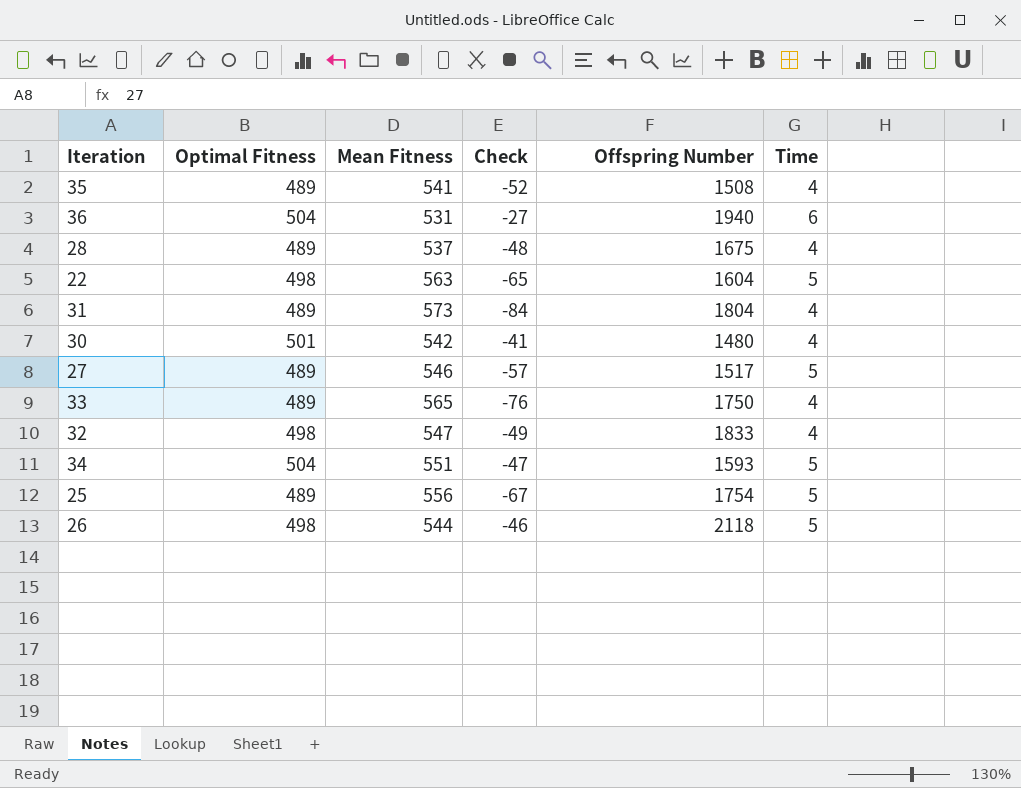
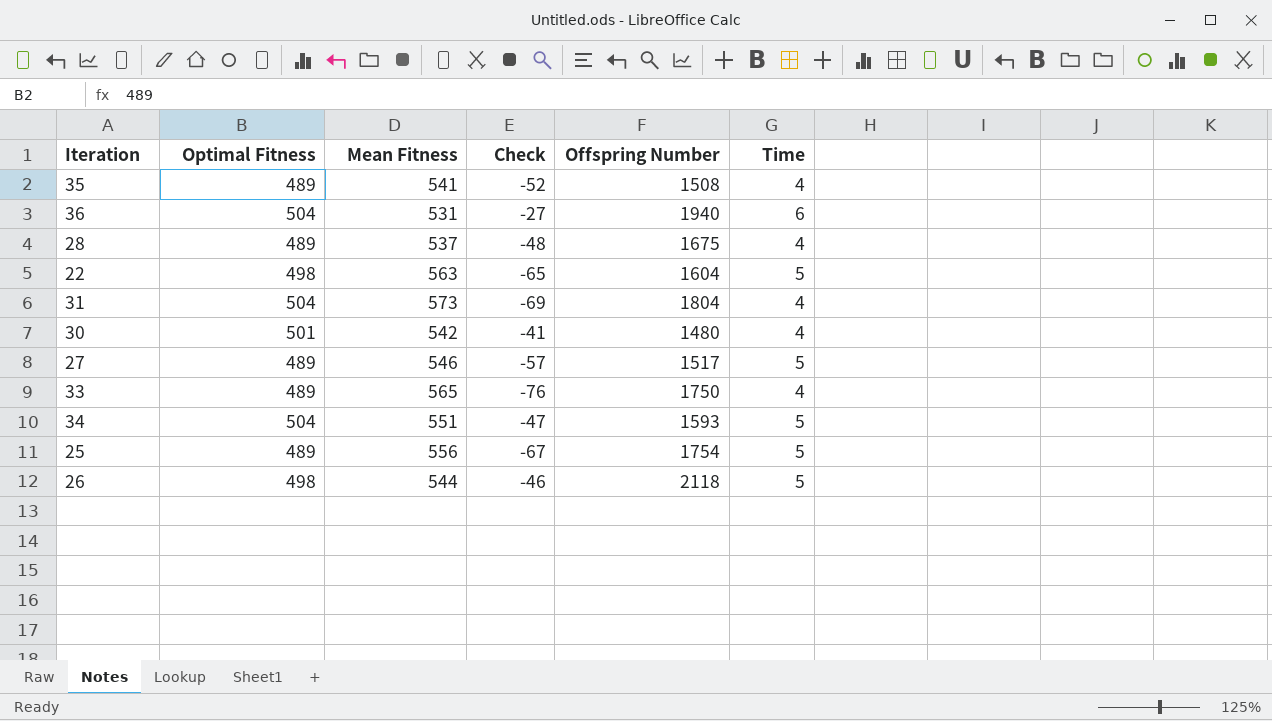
row 32: 498 | 547 | -49 | 1833 | 4 -> none
31 | Optimal Fitness: 489 -> 504
31 | Check: -84 -> -69

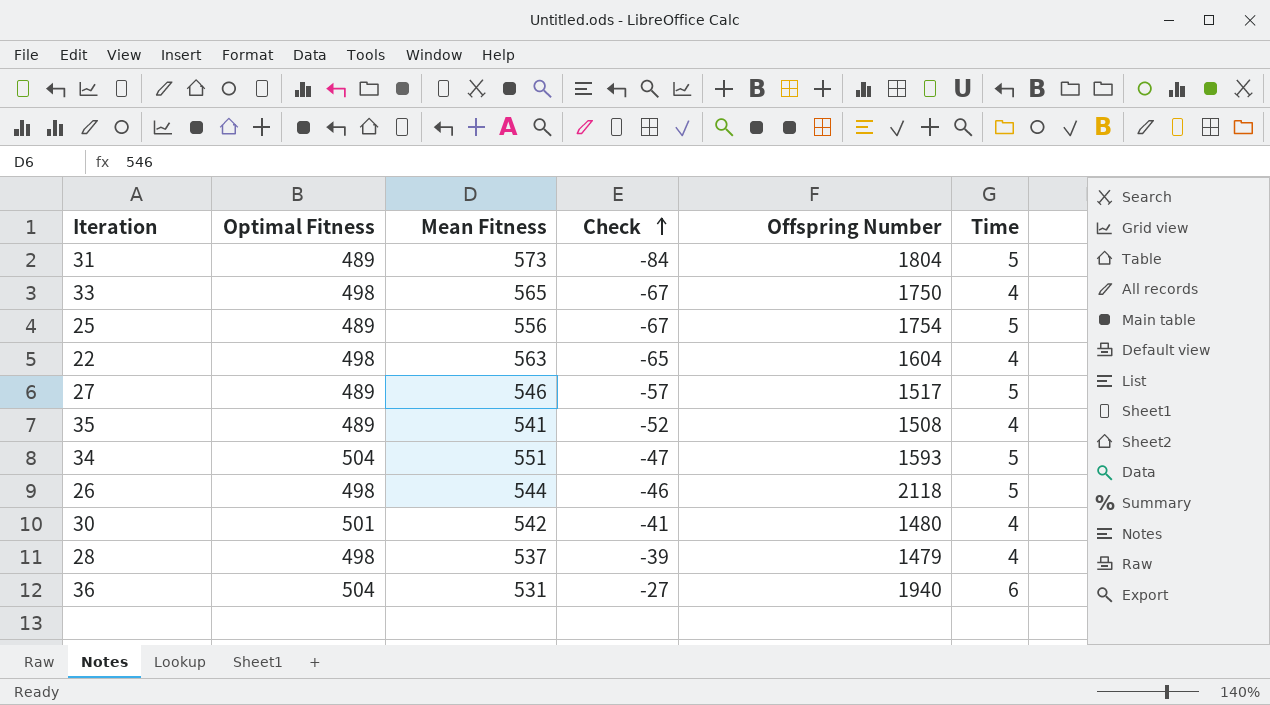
row order: none -> Check ascending
31 | Optimal Fitness: 504 -> 489
31 | Check: -69 -> -84
31 | Time: 4 -> 5
33 | Optimal Fitness: 489 -> 498
33 | Check: -76 -> -67
22 | Time: 5 -> 4
28 | Optimal Fitness: 489 -> 498
28 | Check: -48 -> -39
28 | Offspring Number: 1675 -> 1479

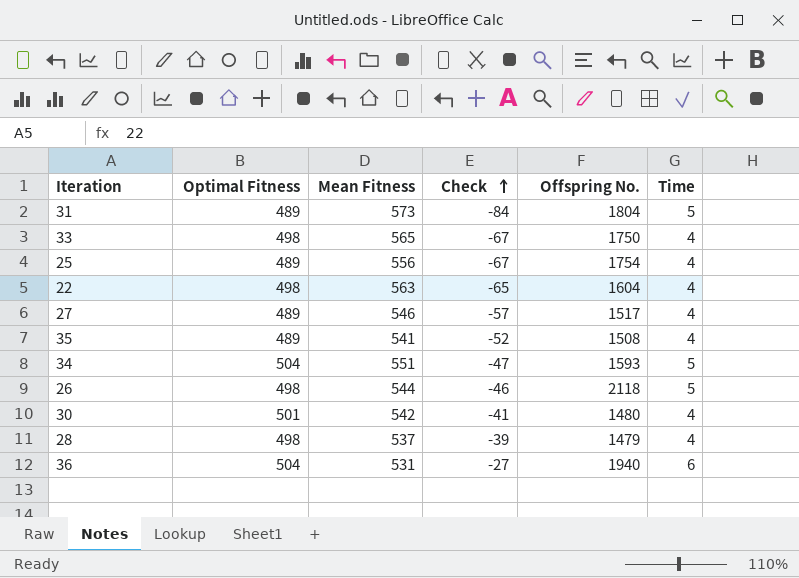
column name: Offspring Number -> Offspring No.
25 | Time: 5 -> 4
27 | Time: 5 -> 4

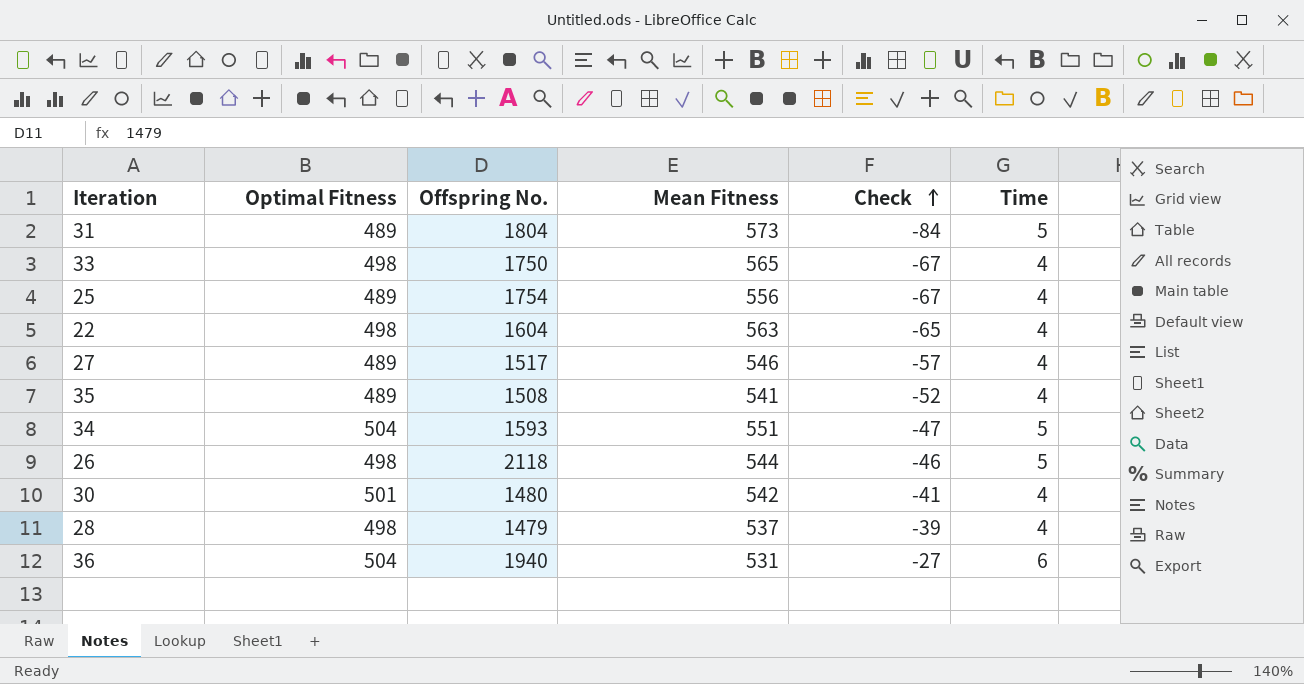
column Offspring No. | position: 5 -> 3

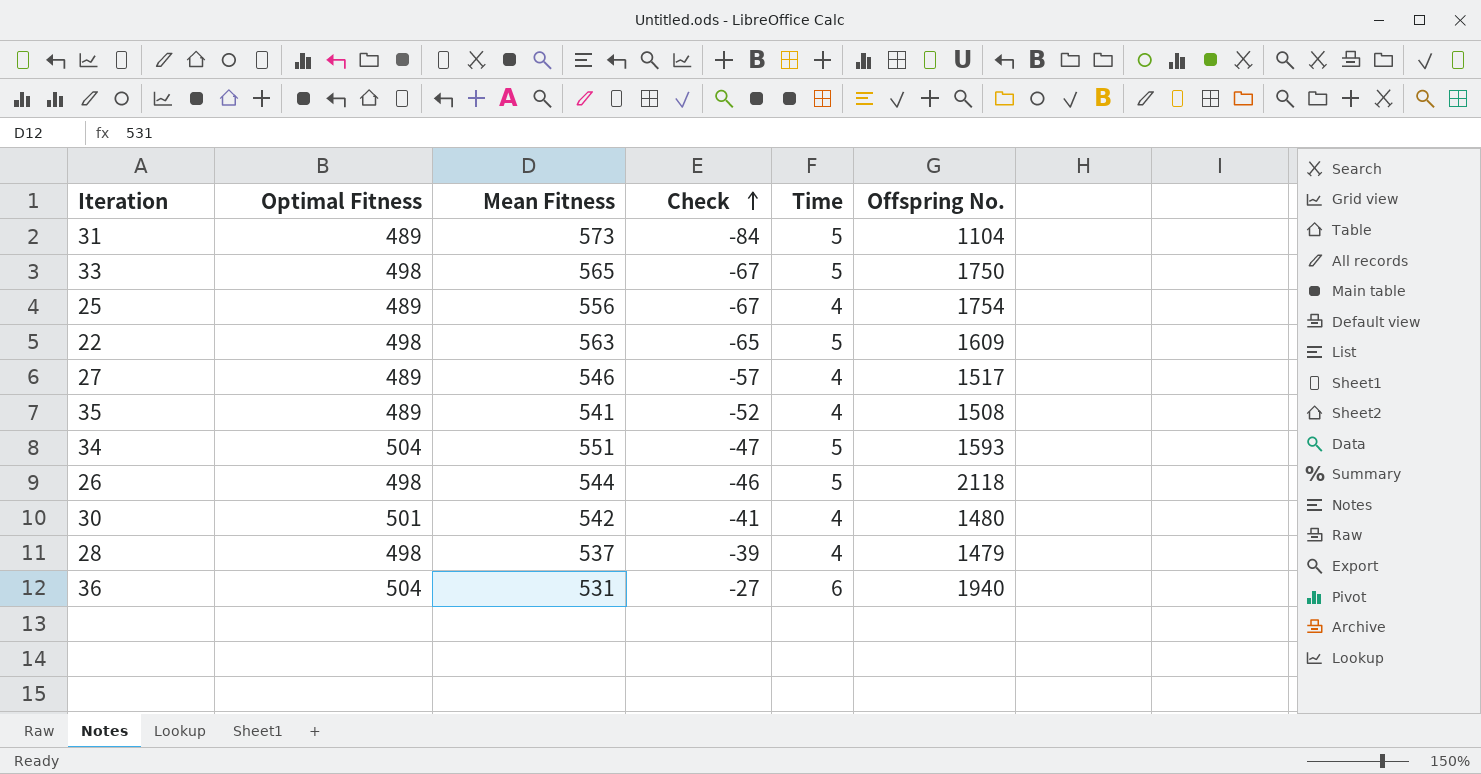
column Offspring No. | position: 3 -> 6
31 | Offspring No.: 1804 -> 1104
33 | Time: 4 -> 5
22 | Time: 4 -> 5
22 | Offspring No.: 1604 -> 1609

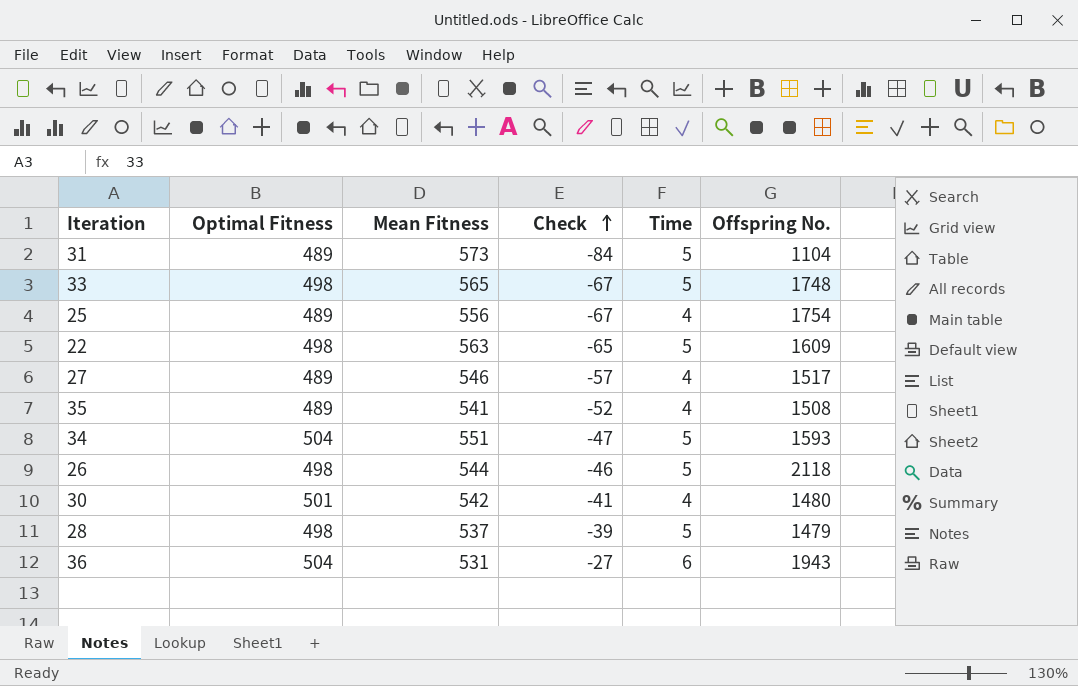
33 | Offspring No.: 1750 -> 1748
28 | Time: 4 -> 5
36 | Offspring No.: 1940 -> 1943

